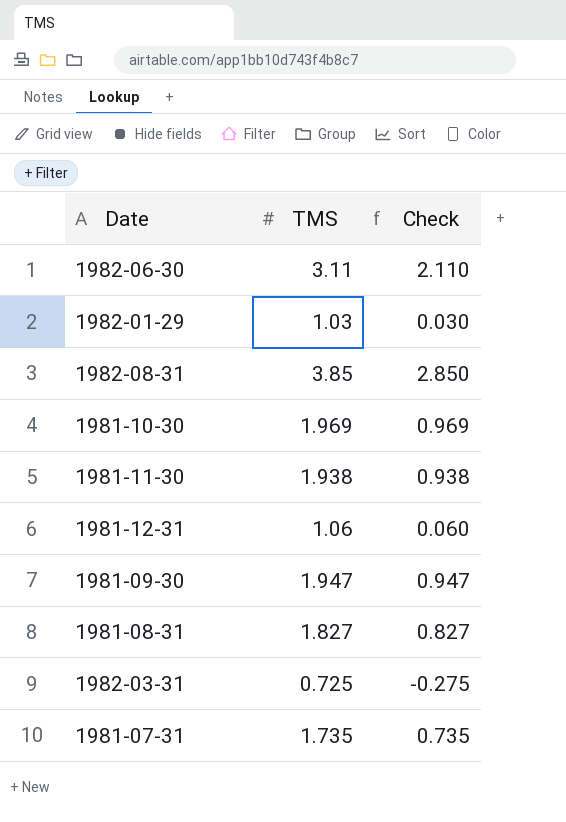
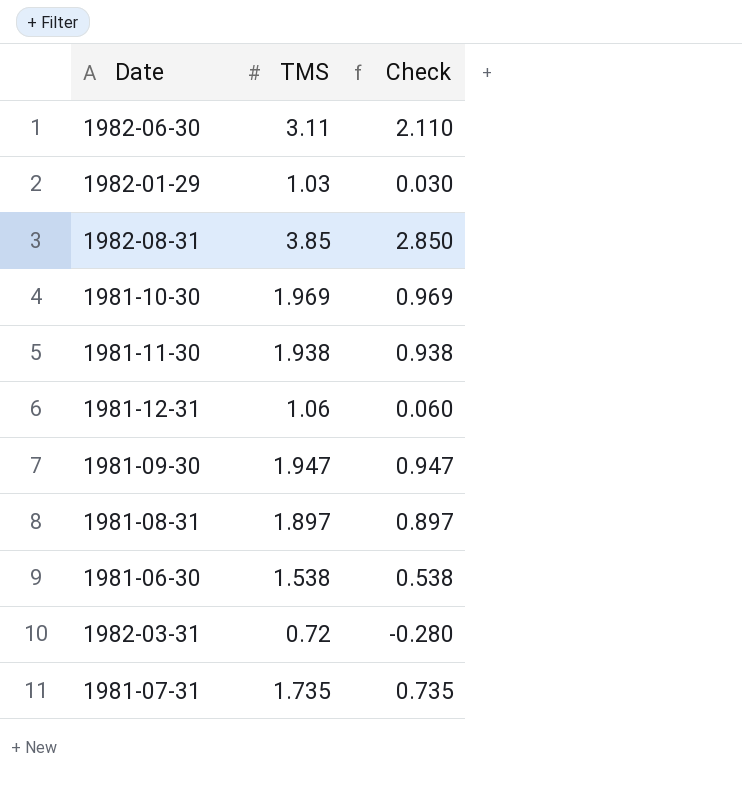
1981-08-31 | TMS: 1.827 -> 1.897
1981-08-31 | Check: 0.827 -> 0.897
row 1981-06-30: none -> 1.538 | 0.538
1982-03-31 | TMS: 0.725 -> 0.72
1982-03-31 | Check: -0.275 -> -0.280

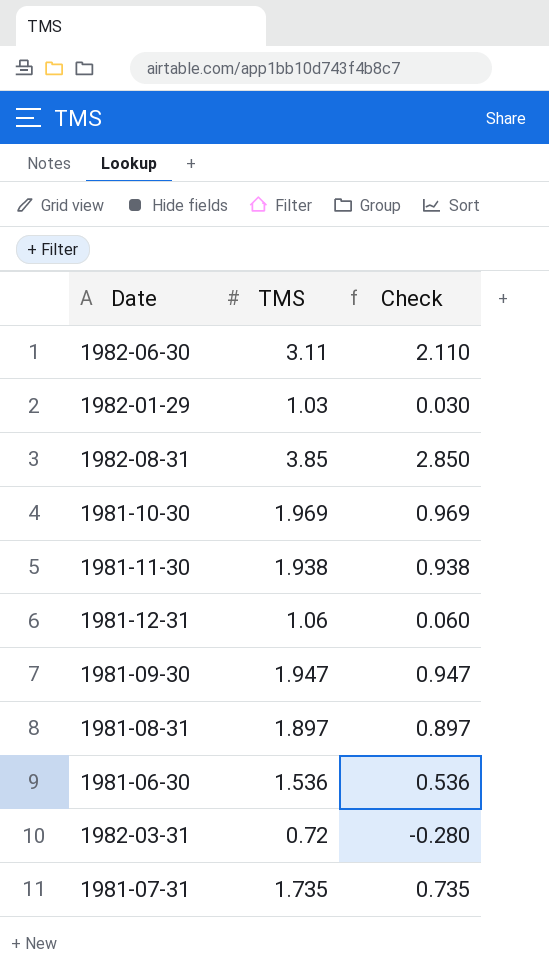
1981-06-30 | TMS: 1.538 -> 1.536
1981-06-30 | Check: 0.538 -> 0.536

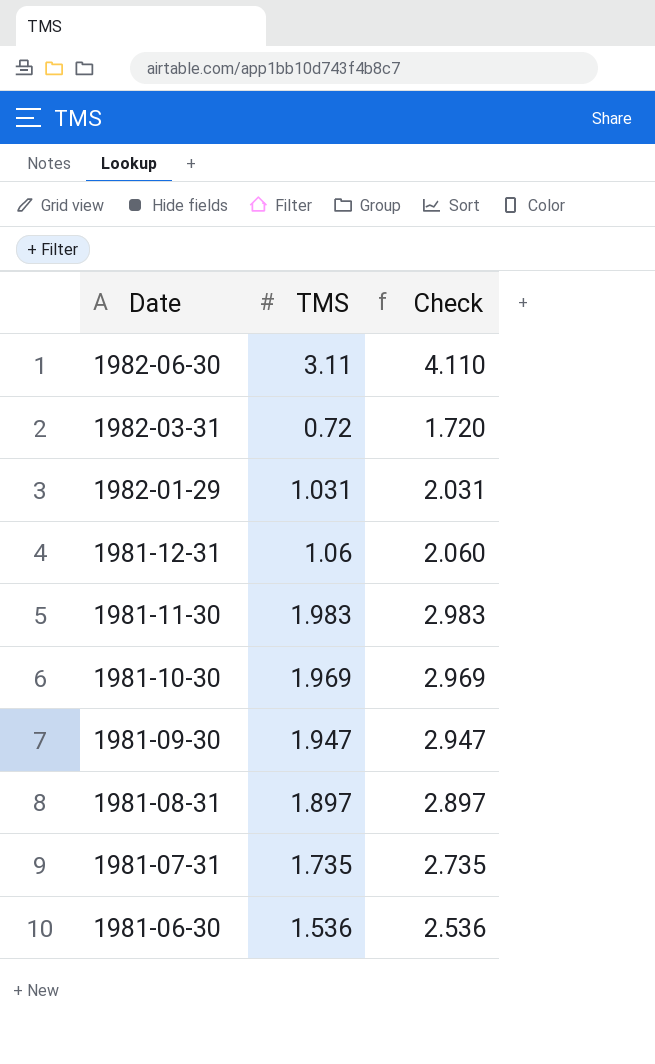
row order: none -> Date descending
column Check | formula: [TMS] - 1 -> [TMS] + 1
row 1982-08-31: 3.85 | 2.850 -> none
1982-01-29 | TMS: 1.03 -> 1.031
1981-11-30 | TMS: 1.938 -> 1.983

